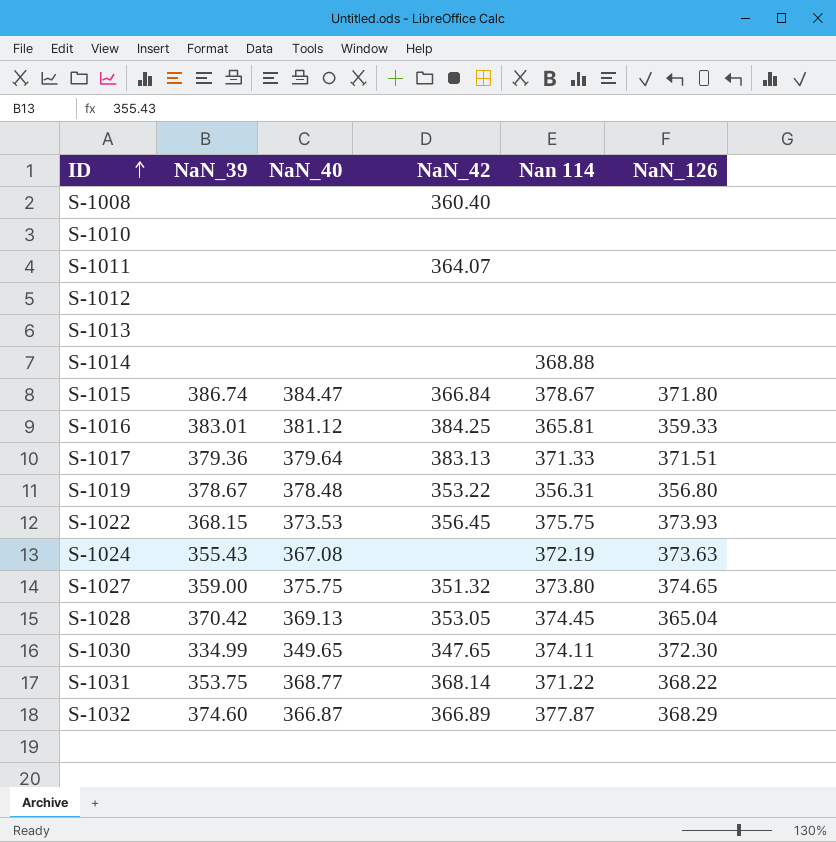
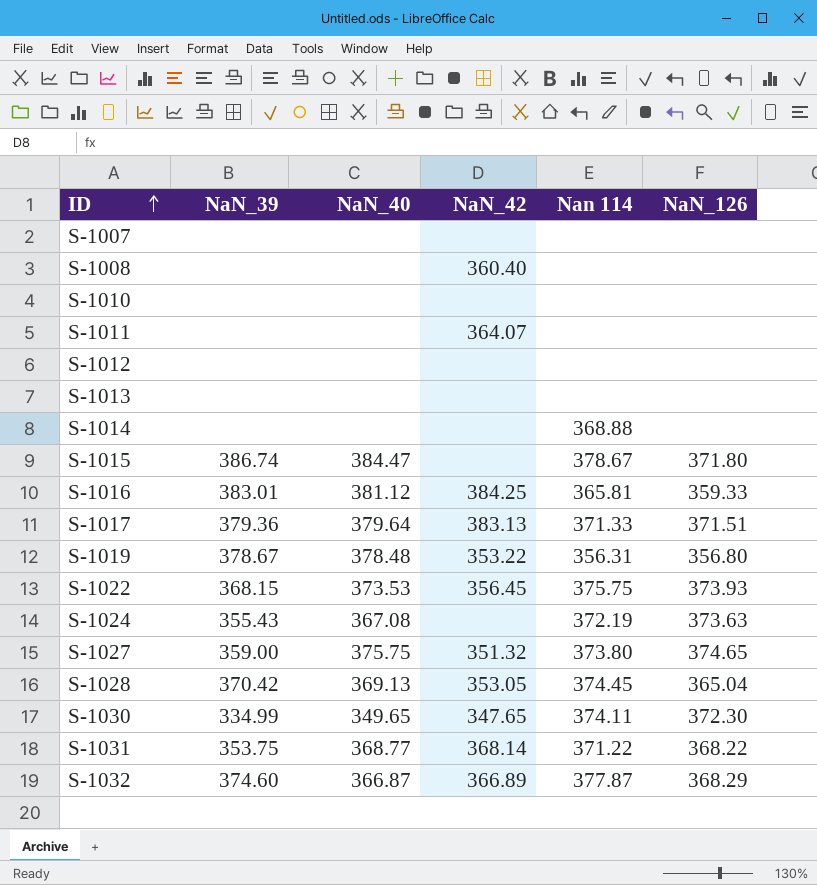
row S-1007: none -> none | none | none | none | none
S-1015 | NaN_42: 366.84 -> none

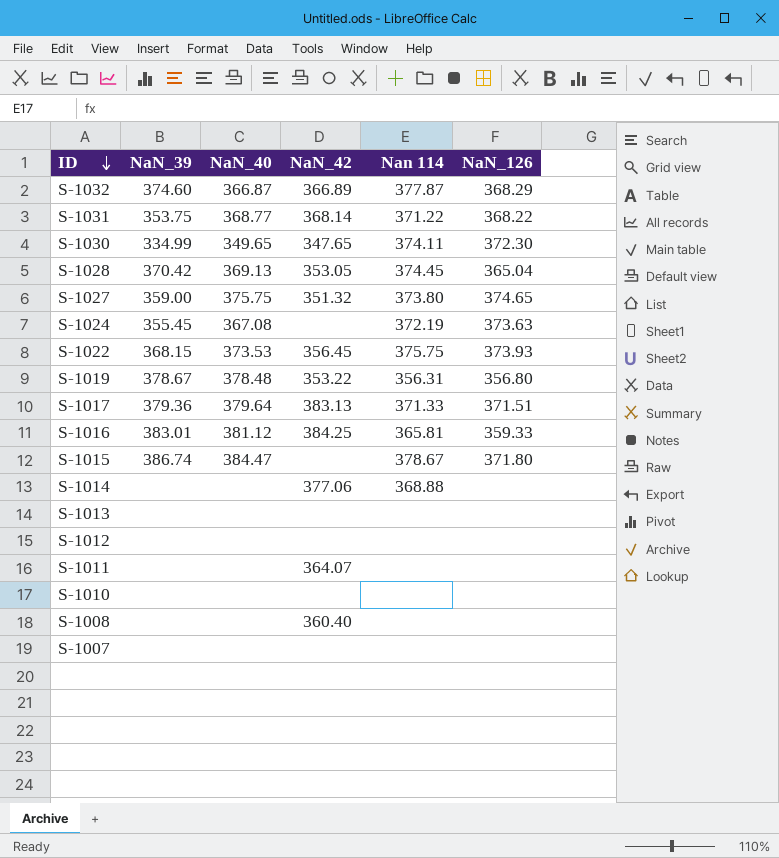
row order: ID ascending -> ID descending
S-1024 | NaN_39: 355.43 -> 355.45
S-1014 | NaN_42: none -> 377.06

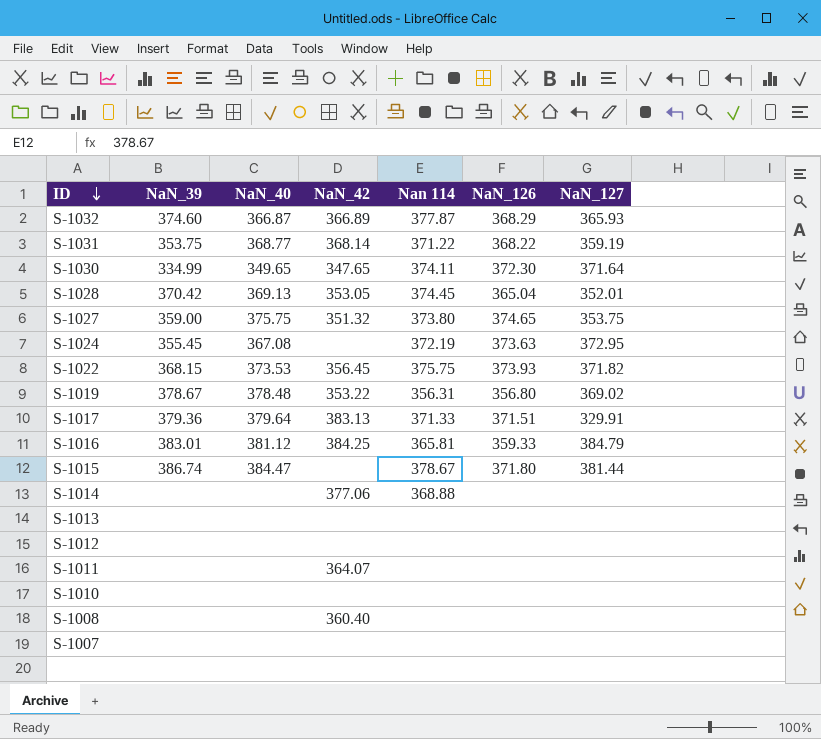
column NaN_127 | position: none -> 7

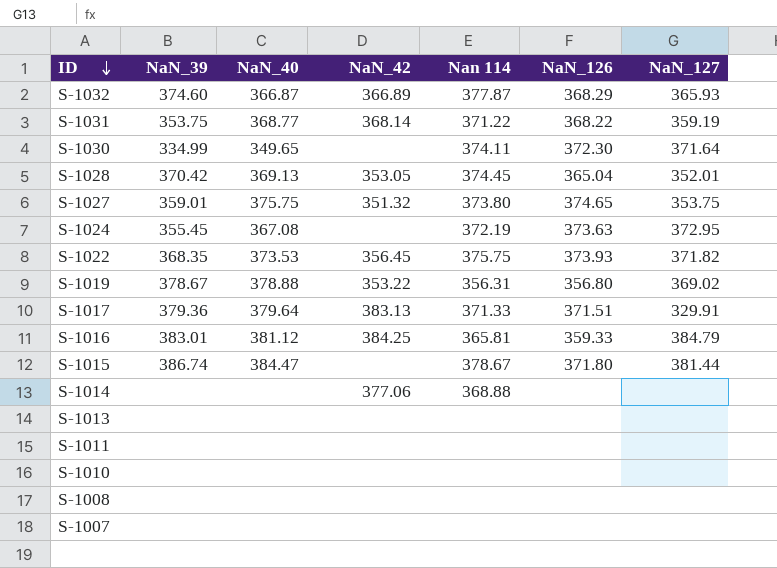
row S-1012: none | none | none | none | none | none -> none
S-1030 | NaN_42: 347.65 -> none
S-1027 | NaN_39: 359.00 -> 359.01
S-1022 | NaN_39: 368.15 -> 368.35
S-1019 | NaN_40: 378.48 -> 378.88
S-1011 | NaN_42: 364.07 -> none
S-1008 | NaN_42: 360.40 -> none

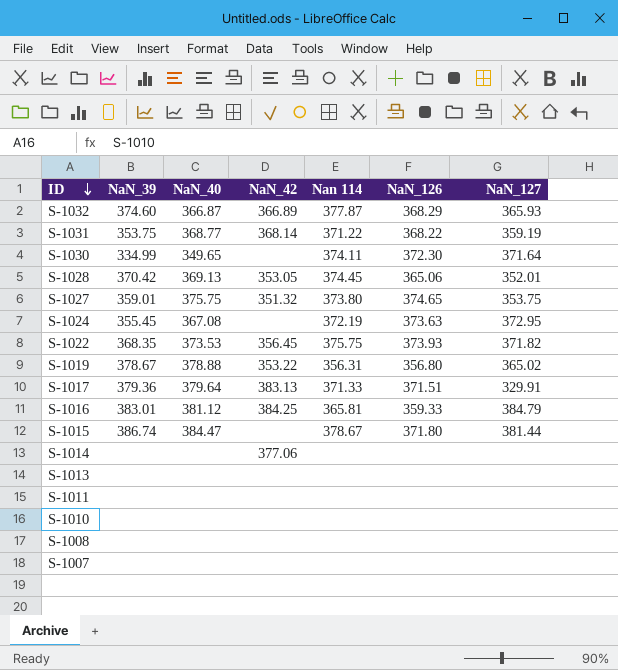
S-1028 | NaN_126: 365.04 -> 365.06
S-1019 | NaN_127: 369.02 -> 365.02
S-1014 | Nan 114: 368.88 -> none

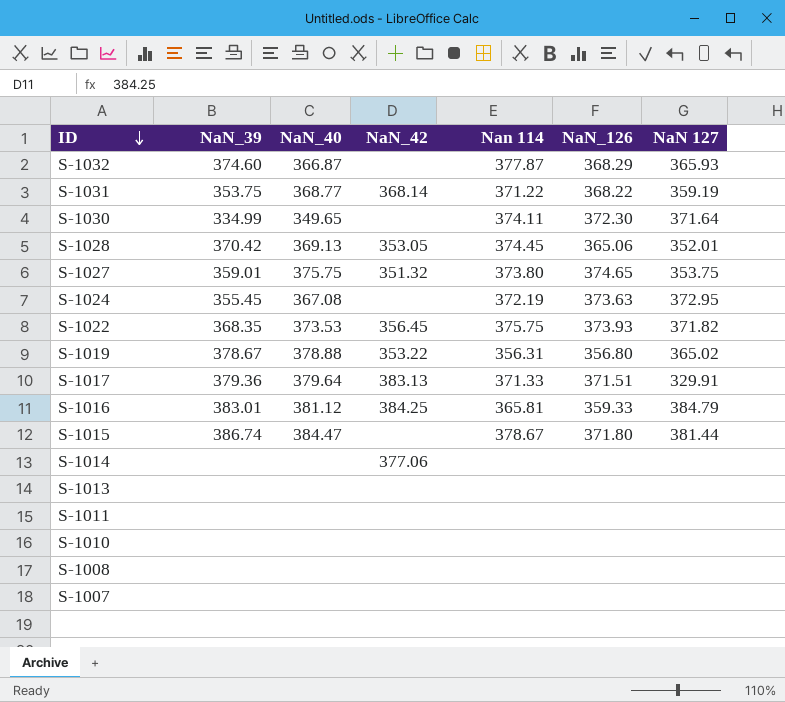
column name: NaN_127 -> NaN 127
S-1032 | NaN_42: 366.89 -> none

